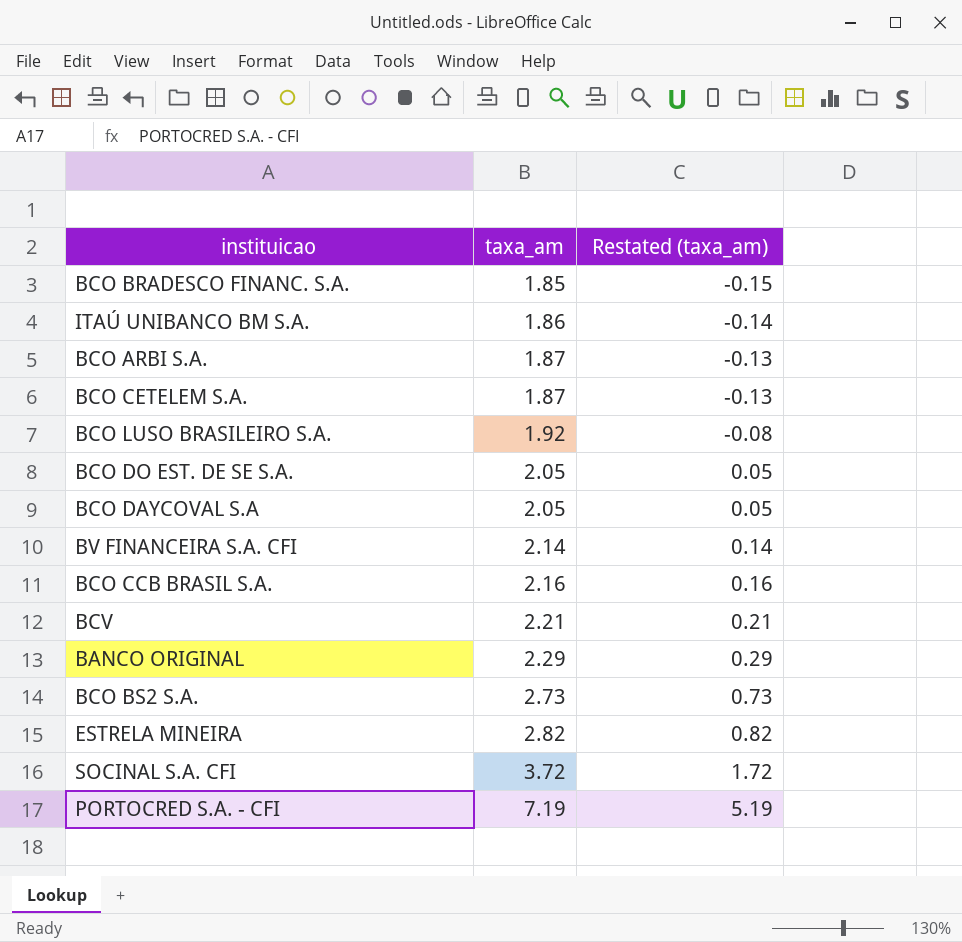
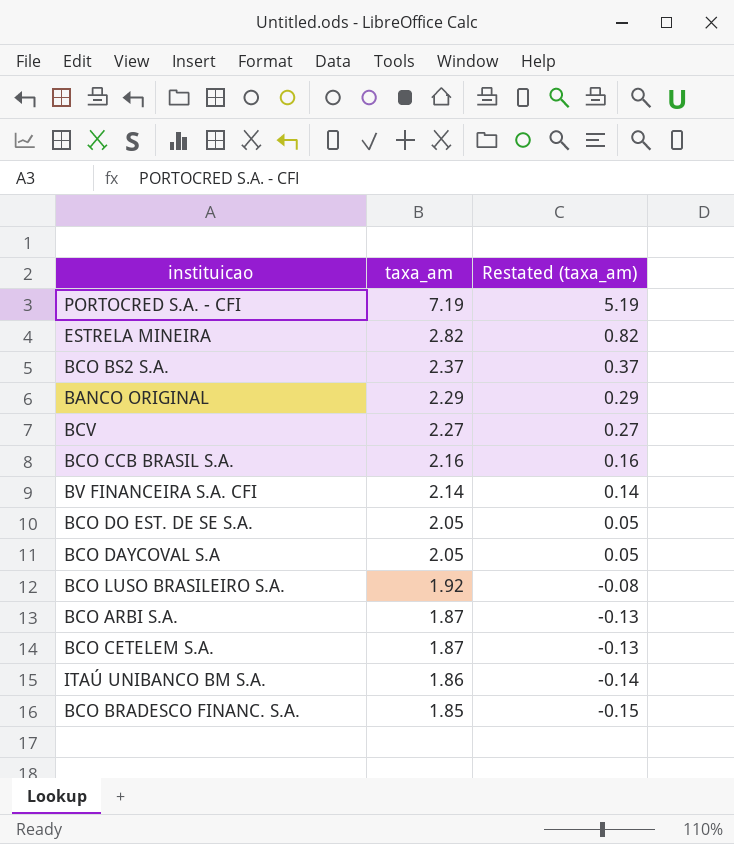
row order: taxa_am ascending -> taxa_am descending
row SOCINAL S.A. CFI: 3.72 | 1.72 -> none
BCO BS2 S.A. | taxa_am: 2.73 -> 2.37
BCO BS2 S.A. | Restated (taxa_am): 0.73 -> 0.37
BCV | taxa_am: 2.21 -> 2.27
BCV | Restated (taxa_am): 0.21 -> 0.27

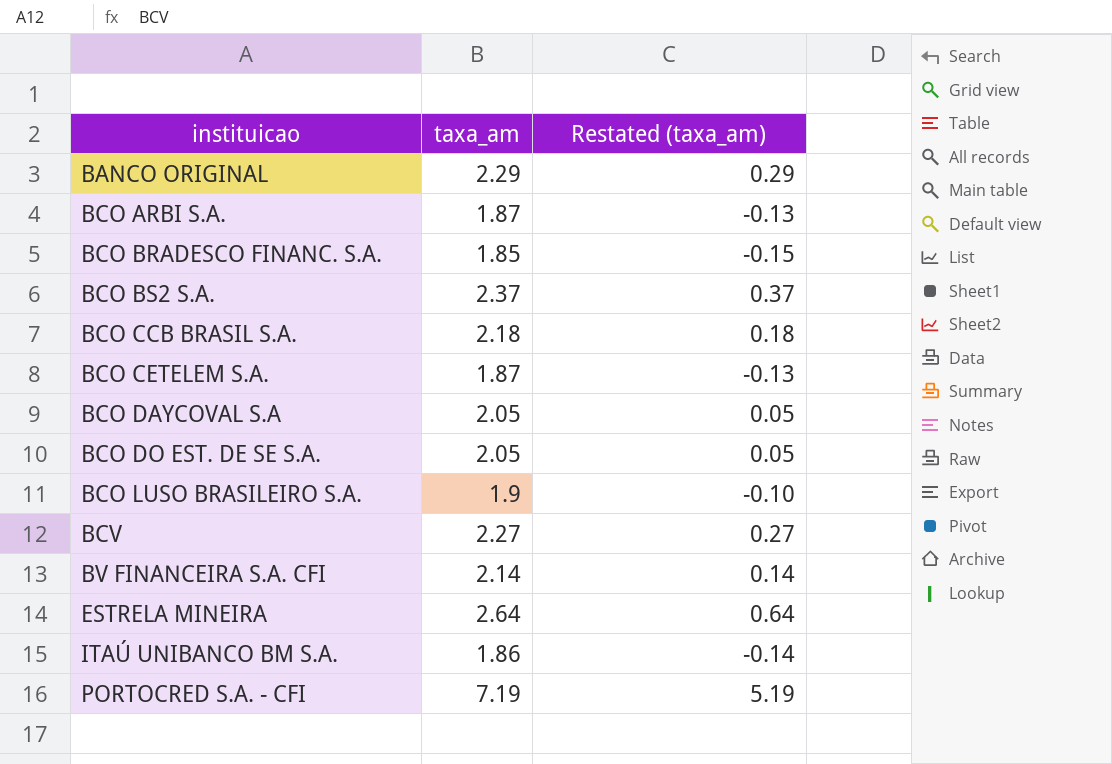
row order: taxa_am descending -> instituicao ascending
BCO CCB BRASIL S.A. | taxa_am: 2.16 -> 2.18
BCO CCB BRASIL S.A. | Restated (taxa_am): 0.16 -> 0.18
BCO LUSO BRASILEIRO S.A. | taxa_am: 1.92 -> 1.9
BCO LUSO BRASILEIRO S.A. | Restated (taxa_am): -0.08 -> -0.10
ESTRELA MINEIRA | taxa_am: 2.82 -> 2.64
ESTRELA MINEIRA | Restated (taxa_am): 0.82 -> 0.64

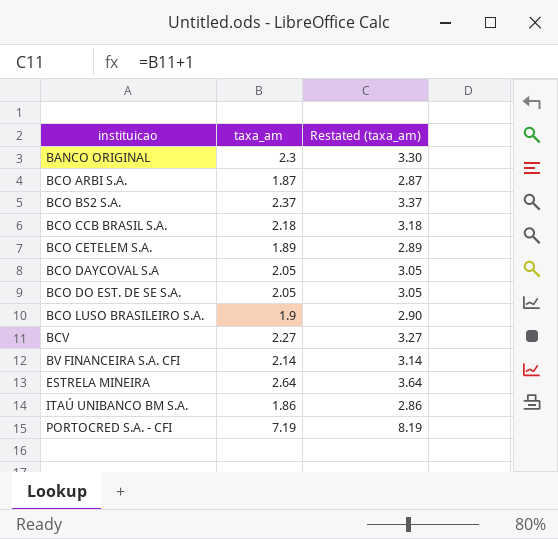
column Restated (taxa_am) | formula: [taxa_am] - 2 -> [taxa_am] + 1
row BCO BRADESCO FINANC. S.A.: 1.85 | -0.15 -> none
BANCO ORIGINAL | taxa_am: 2.29 -> 2.3
BCO CETELEM S.A. | taxa_am: 1.87 -> 1.89

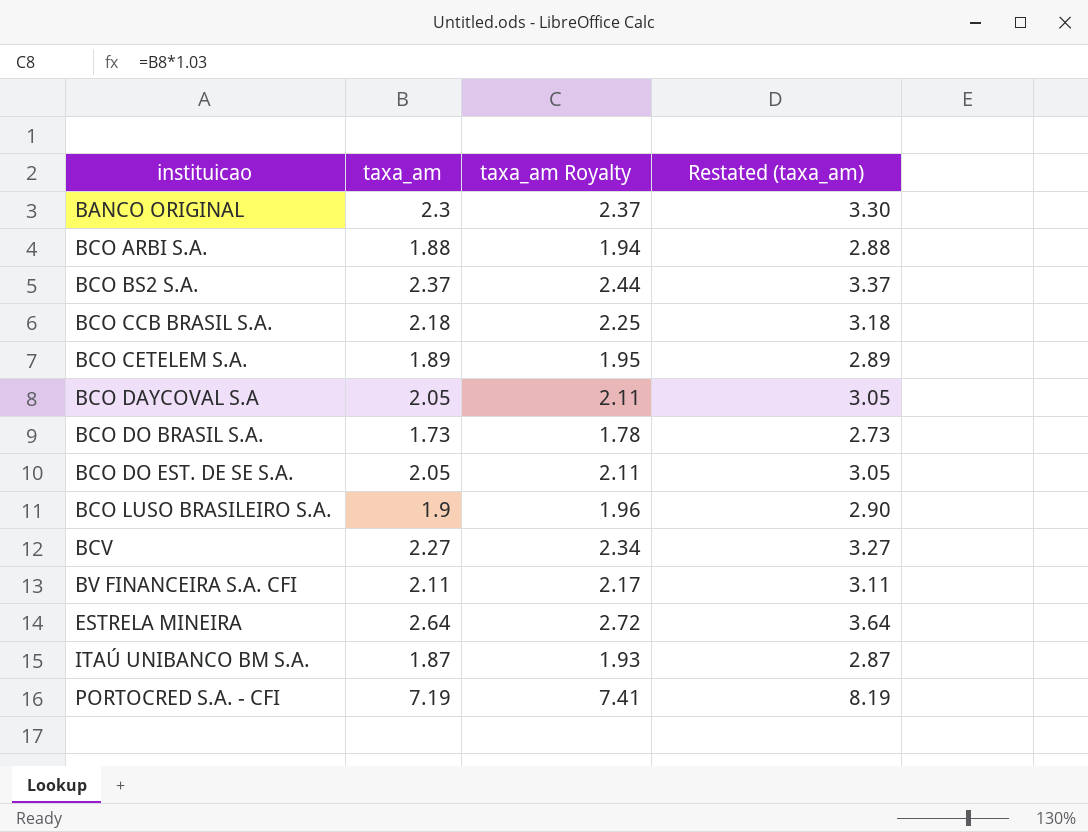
column taxa_am Royalty | formula: none -> [taxa_am] * 1.03
BCO ARBI S.A. | taxa_am: 1.87 -> 1.88
BCO ARBI S.A. | Restated (taxa_am): 2.87 -> 2.88
row BCO DO BRASIL S.A.: none -> 1.73 | 1.78 | 2.73
BV FINANCEIRA S.A. CFI | taxa_am: 2.14 -> 2.11
BV FINANCEIRA S.A. CFI | Restated (taxa_am): 3.14 -> 3.11
ITAÚ UNIBANCO BM S.A. | taxa_am: 1.86 -> 1.87
ITAÚ UNIBANCO BM S.A. | Restated (taxa_am): 2.86 -> 2.87

